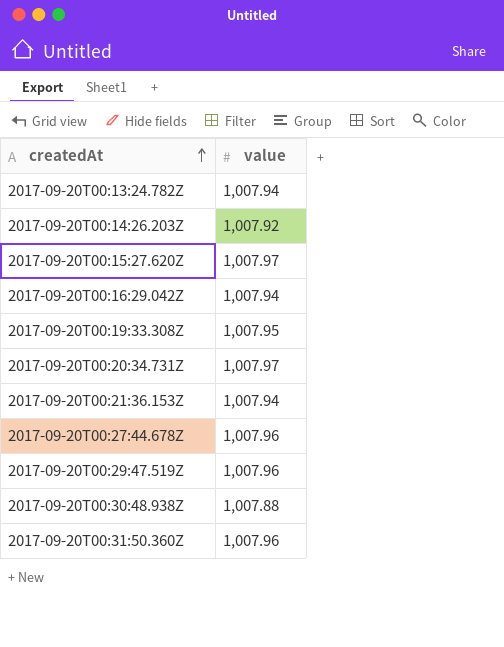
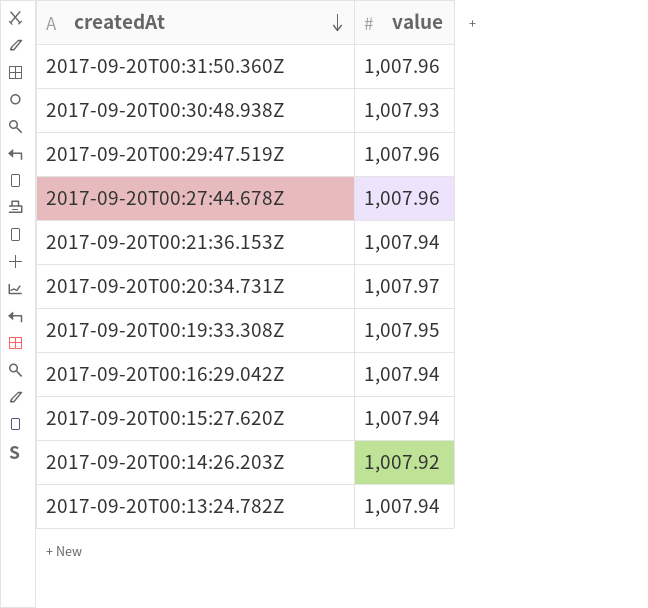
row order: createdAt ascending -> createdAt descending
2017-09-20T00:30:48.938Z | value: 1,007.88 -> 1,007.93
2017-09-20T00:15:27.620Z | value: 1,007.97 -> 1,007.94

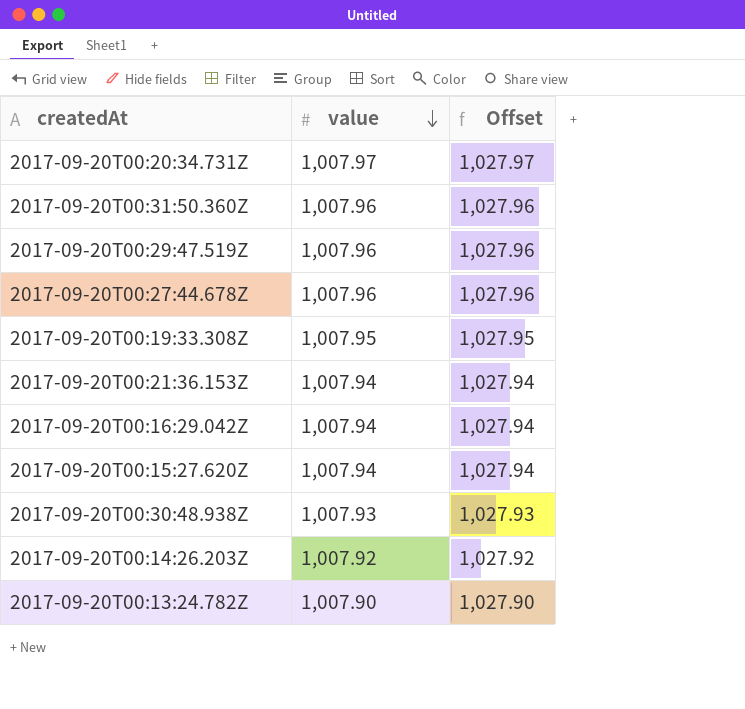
row order: createdAt descending -> value descending
column Offset | formula: none -> [value] + 20
2017-09-20T00:13:24.782Z | value: 1,007.94 -> 1,007.90

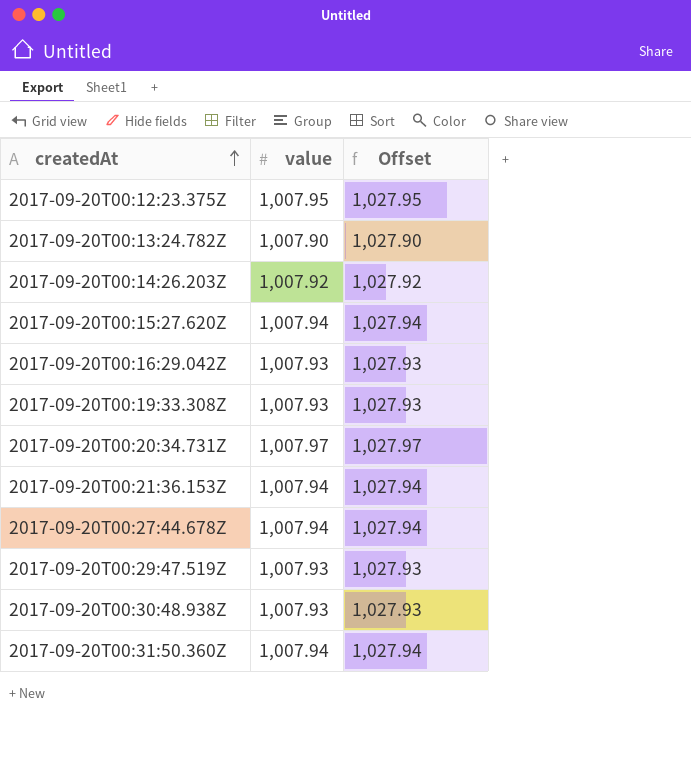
row order: value descending -> createdAt ascending
row 2017-09-20T00:12:23.375Z: none -> 1,007.95 | 1,027.95
2017-09-20T00:16:29.042Z | value: 1,007.94 -> 1,007.93
2017-09-20T00:16:29.042Z | Offset: 1,027.94 -> 1,027.93
2017-09-20T00:19:33.308Z | value: 1,007.95 -> 1,007.93
2017-09-20T00:19:33.308Z | Offset: 1,027.95 -> 1,027.93
2017-09-20T00:27:44.678Z | value: 1,007.96 -> 1,007.94
2017-09-20T00:27:44.678Z | Offset: 1,027.96 -> 1,027.94
2017-09-20T00:29:47.519Z | value: 1,007.96 -> 1,007.93
2017-09-20T00:29:47.519Z | Offset: 1,027.96 -> 1,027.93
2017-09-20T00:31:50.360Z | value: 1,007.96 -> 1,007.94
2017-09-20T00:31:50.360Z | Offset: 1,027.96 -> 1,027.94

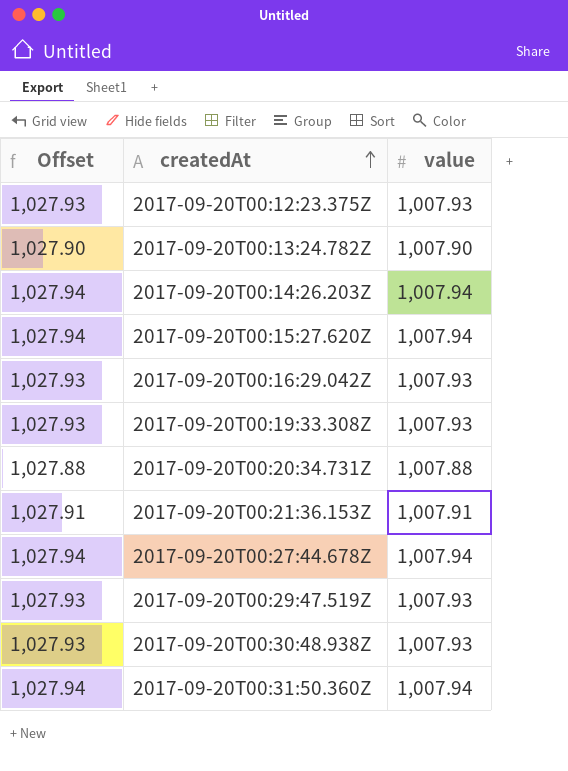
column Offset | position: 3 -> 1
2017-09-20T00:12:23.375Z | Offset: 1,027.95 -> 1,027.93
2017-09-20T00:12:23.375Z | value: 1,007.95 -> 1,007.93
2017-09-20T00:14:26.203Z | Offset: 1,027.92 -> 1,027.94
2017-09-20T00:14:26.203Z | value: 1,007.92 -> 1,007.94
2017-09-20T00:20:34.731Z | Offset: 1,027.97 -> 1,027.88
2017-09-20T00:20:34.731Z | value: 1,007.97 -> 1,007.88
2017-09-20T00:21:36.153Z | Offset: 1,027.94 -> 1,027.91
2017-09-20T00:21:36.153Z | value: 1,007.94 -> 1,007.91

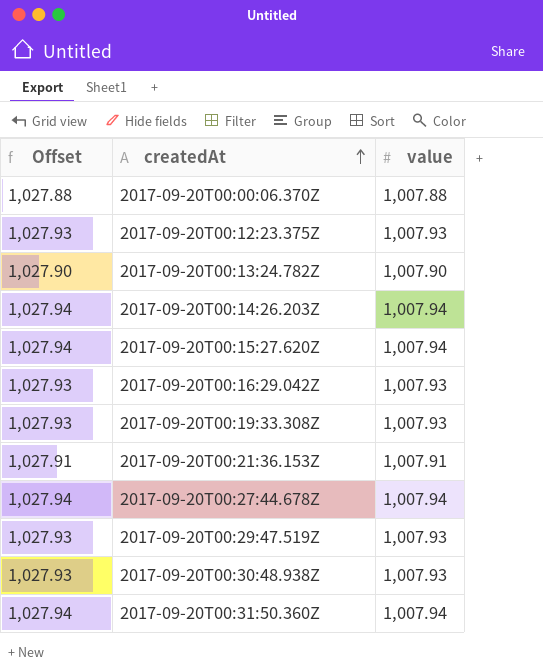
row 2017-09-20T00:20:34.731Z: 1,027.88 | 1,007.88 -> none
row 2017-09-20T00:00:06.370Z: none -> 1,027.88 | 1,007.88

